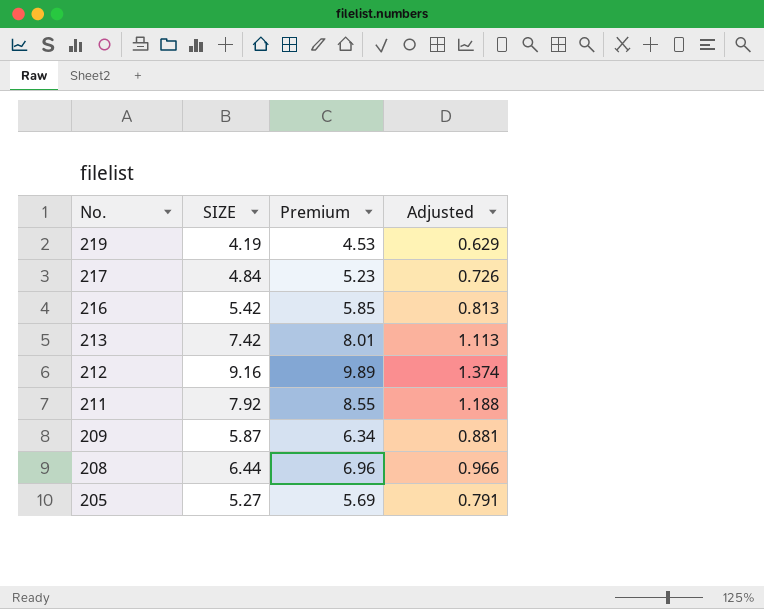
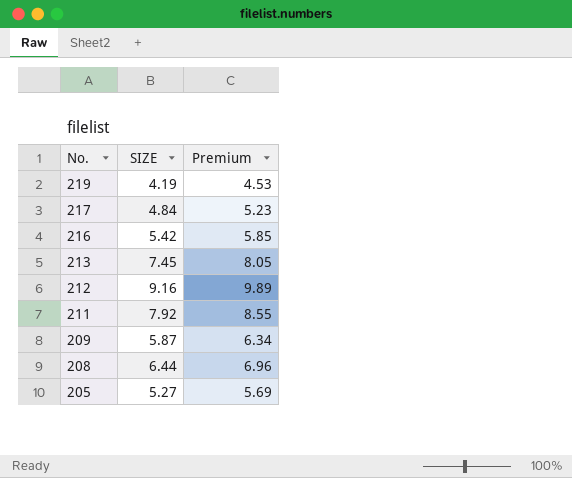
column Adjusted | formula: [SIZE] * 0.15 -> none
213 | SIZE: 7.42 -> 7.45
213 | Premium: 8.01 -> 8.05

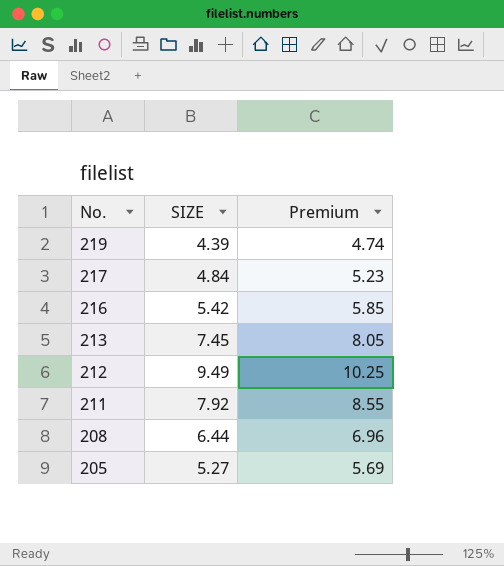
row 209: 5.87 | 6.34 -> none
219 | SIZE: 4.19 -> 4.39
219 | Premium: 4.53 -> 4.74
212 | SIZE: 9.16 -> 9.49
212 | Premium: 9.89 -> 10.25

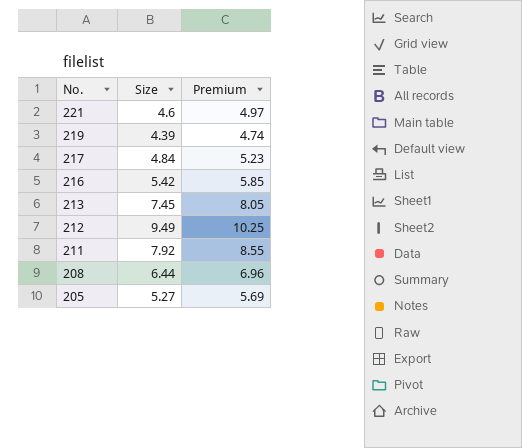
column name: SIZE -> Size
row 221: none -> 4.6 | 4.97

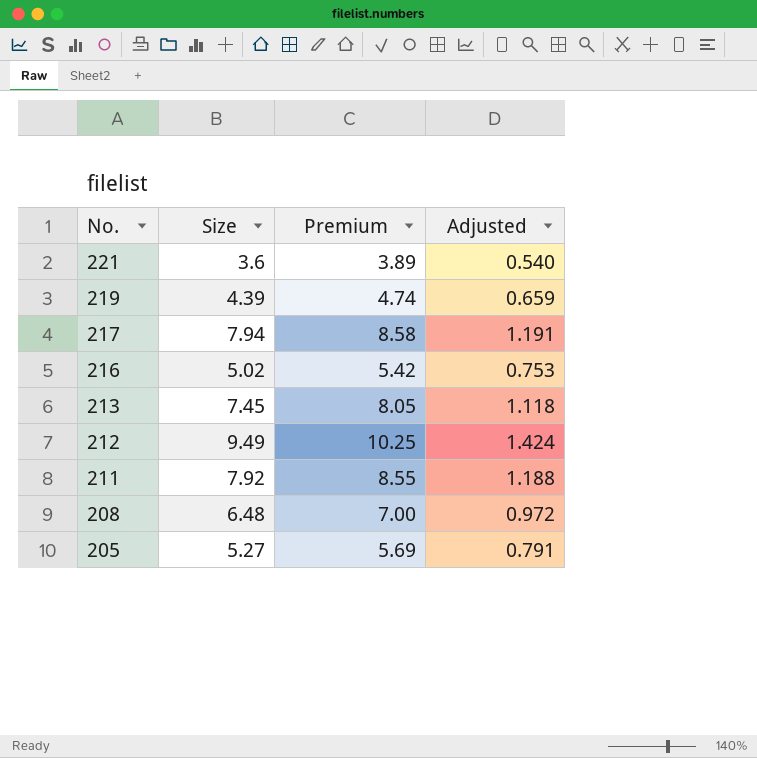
column Adjusted | formula: none -> [Size] * 0.15
221 | Size: 4.6 -> 3.6
221 | Premium: 4.97 -> 3.89
217 | Size: 4.84 -> 7.94
217 | Premium: 5.23 -> 8.58
216 | Size: 5.42 -> 5.02
216 | Premium: 5.85 -> 5.42
208 | Size: 6.44 -> 6.48
208 | Premium: 6.96 -> 7.00

